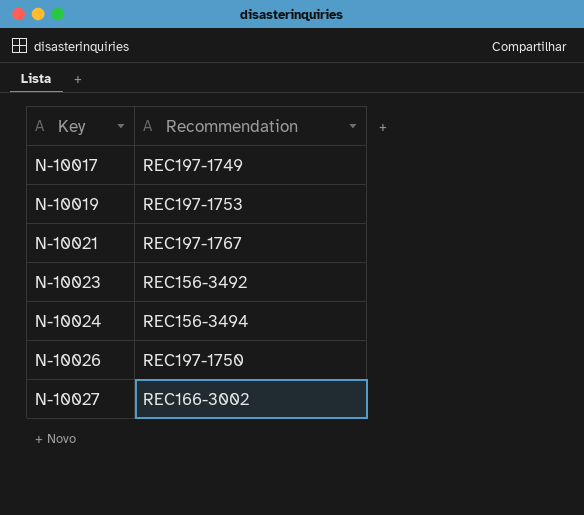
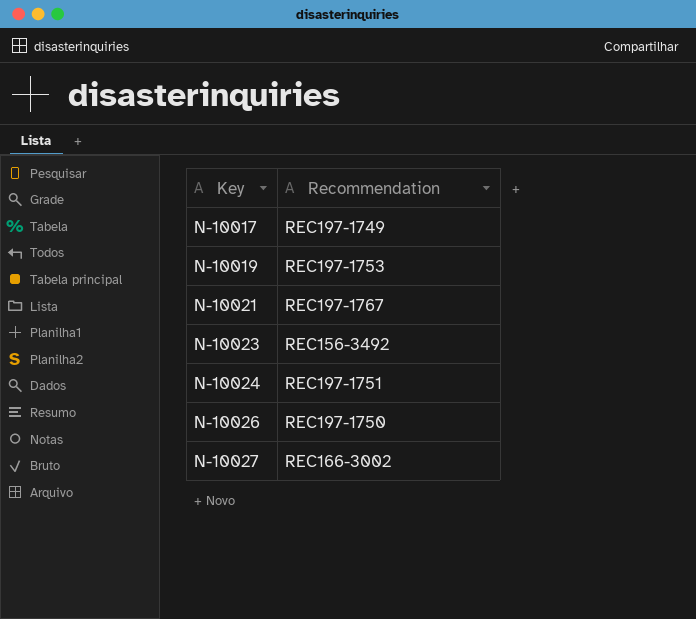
N-10024 | Recommendation: REC156-3494 -> REC197-1751

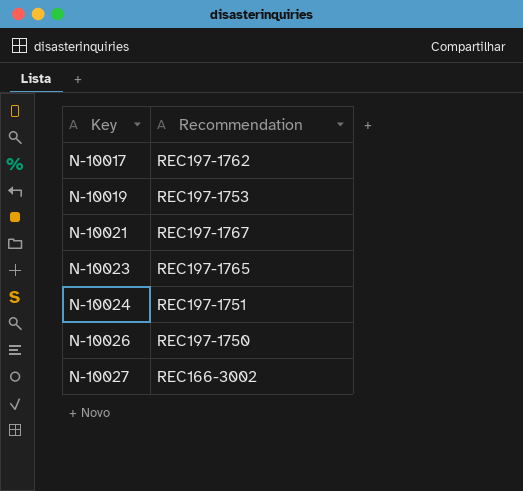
N-10017 | Recommendation: REC197-1749 -> REC197-1762
N-10023 | Recommendation: REC156-3492 -> REC197-1765

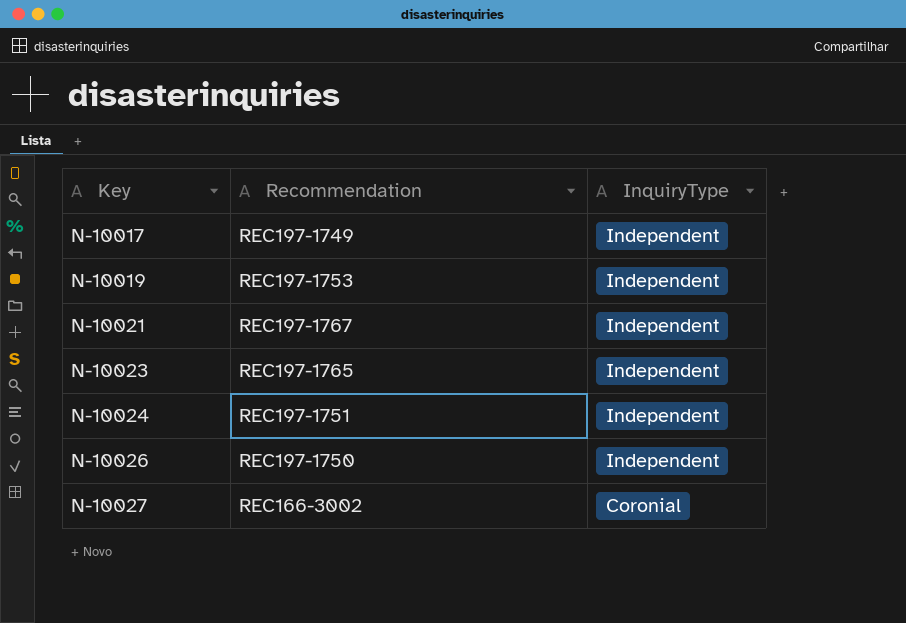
column InquiryType | position: none -> 3
N-10017 | Recommendation: REC197-1762 -> REC197-1749

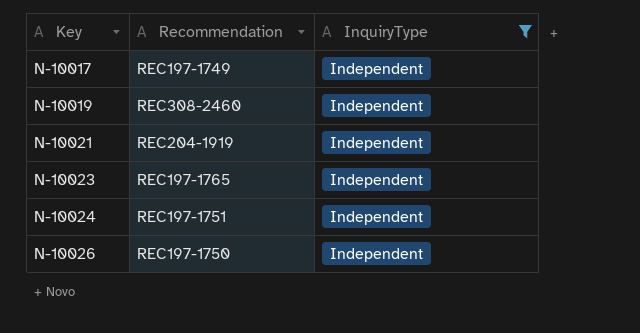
filter: none -> InquiryType = Independent
N-10019 | Recommendation: REC197-1753 -> REC308-2460
N-10021 | Recommendation: REC197-1767 -> REC204-1919

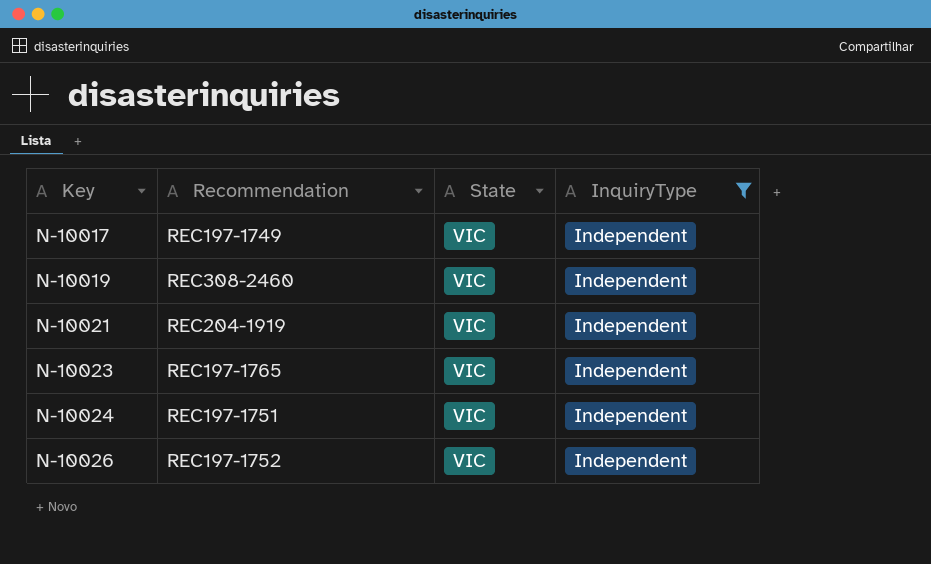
column State | position: none -> 3
N-10026 | Recommendation: REC197-1750 -> REC197-1752

